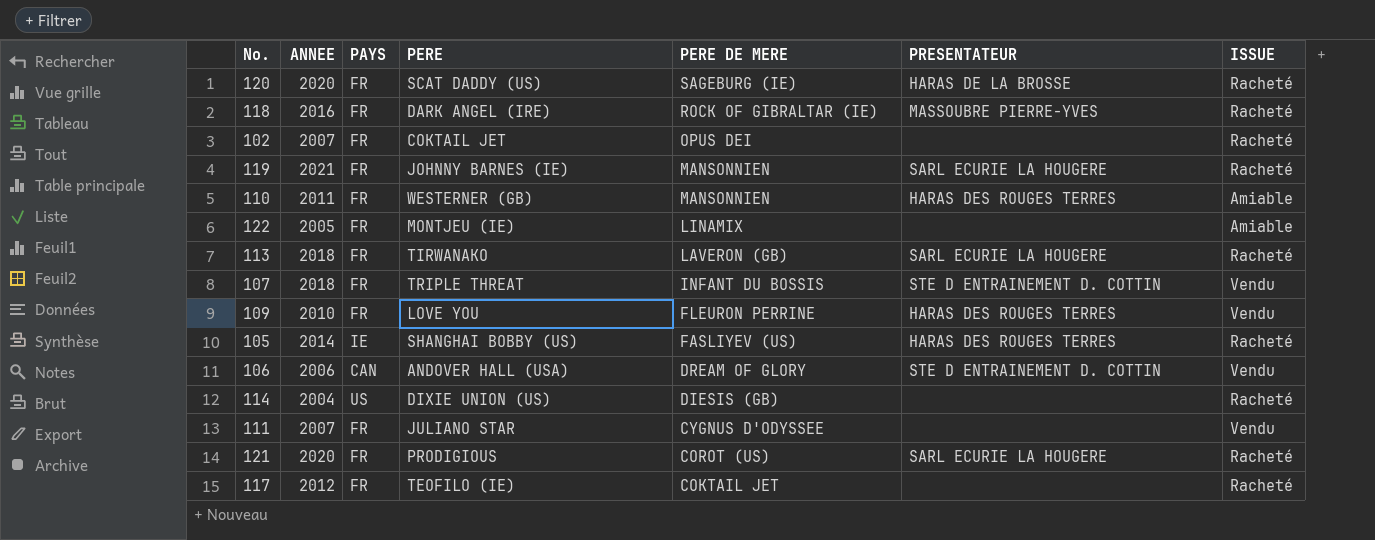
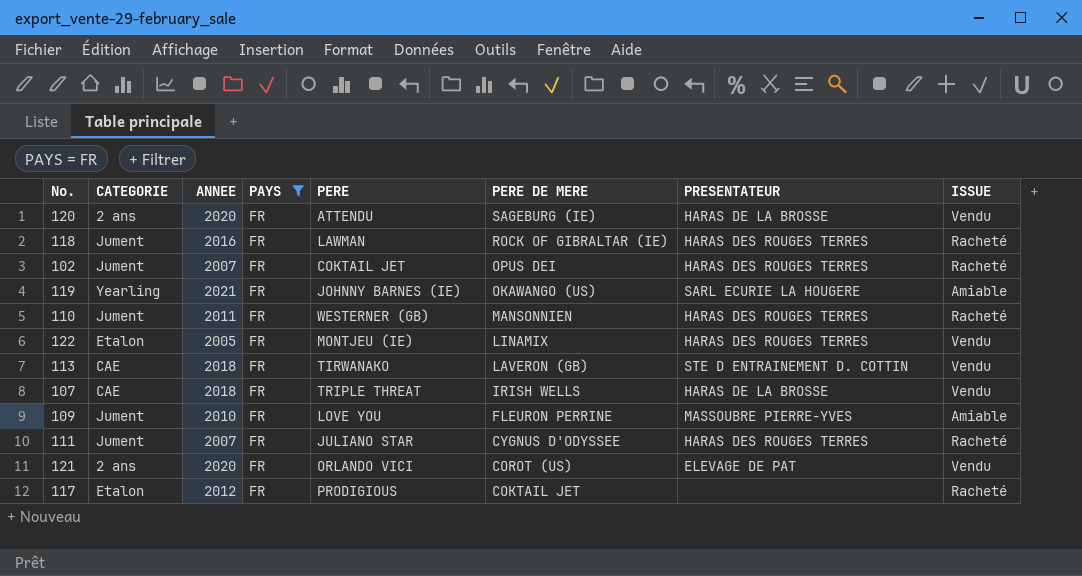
filter: none -> PAYS = FR
column CATEGORIE | position: none -> 2
120 | PERE: SCAT DADDY (US) -> ATTENDU
120 | ISSUE: Racheté -> Vendu
118 | PERE: DARK ANGEL (IRE) -> LAWMAN
118 | PRESENTATEUR: MASSOUBRE PIERRE-YVES -> HARAS DES ROUGES TERRES
102 | PRESENTATEUR: none -> HARAS DES ROUGES TERRES
119 | PERE DE MERE: MANSONNIEN -> OKAWANGO (US)
119 | ISSUE: Racheté -> Amiable
110 | ISSUE: Amiable -> Racheté
122 | PRESENTATEUR: none -> HARAS DES ROUGES TERRES
122 | ISSUE: Amiable -> Vendu
113 | PRESENTATEUR: SARL ECURIE LA HOUGERE -> STE D ENTRAINEMENT D. COTTIN
113 | ISSUE: Racheté -> Vendu
107 | PERE DE MERE: INFANT DU BOSSIS -> IRISH WELLS
107 | PRESENTATEUR: STE D ENTRAINEMENT D. COTTIN -> HARAS DE LA BROSSE
109 | PRESENTATEUR: HARAS DES ROUGES TERRES -> MASSOUBRE PIERRE-YVES
109 | ISSUE: Vendu -> Amiable
111 | PRESENTATEUR: none -> HARAS DES ROUGES TERRES
111 | ISSUE: Vendu -> Racheté
121 | PERE: PRODIGIOUS -> ORLANDO VICI
121 | PRESENTATEUR: SARL ECURIE LA HOUGERE -> ELEVAGE DE PAT
121 | ISSUE: Racheté -> Vendu
117 | PERE: TEOFILO (IE) -> PRODIGIOUS

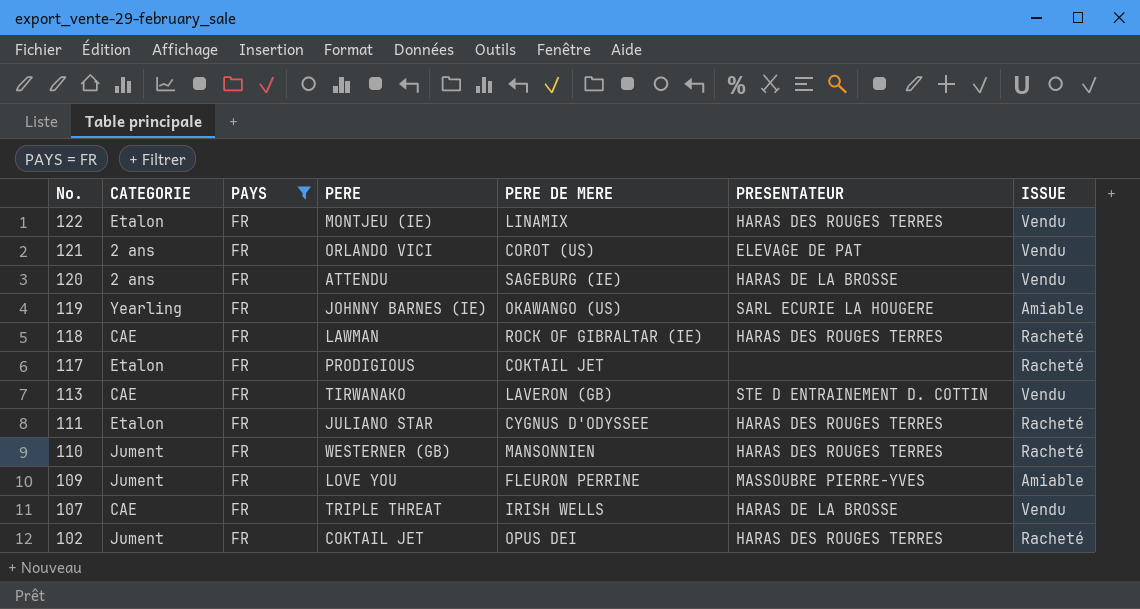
row order: PERE DE MERE descending -> No. descending
column ANNEE | position: 3 -> none
118 | CATEGORIE: Jument -> CAE
111 | CATEGORIE: Jument -> Etalon

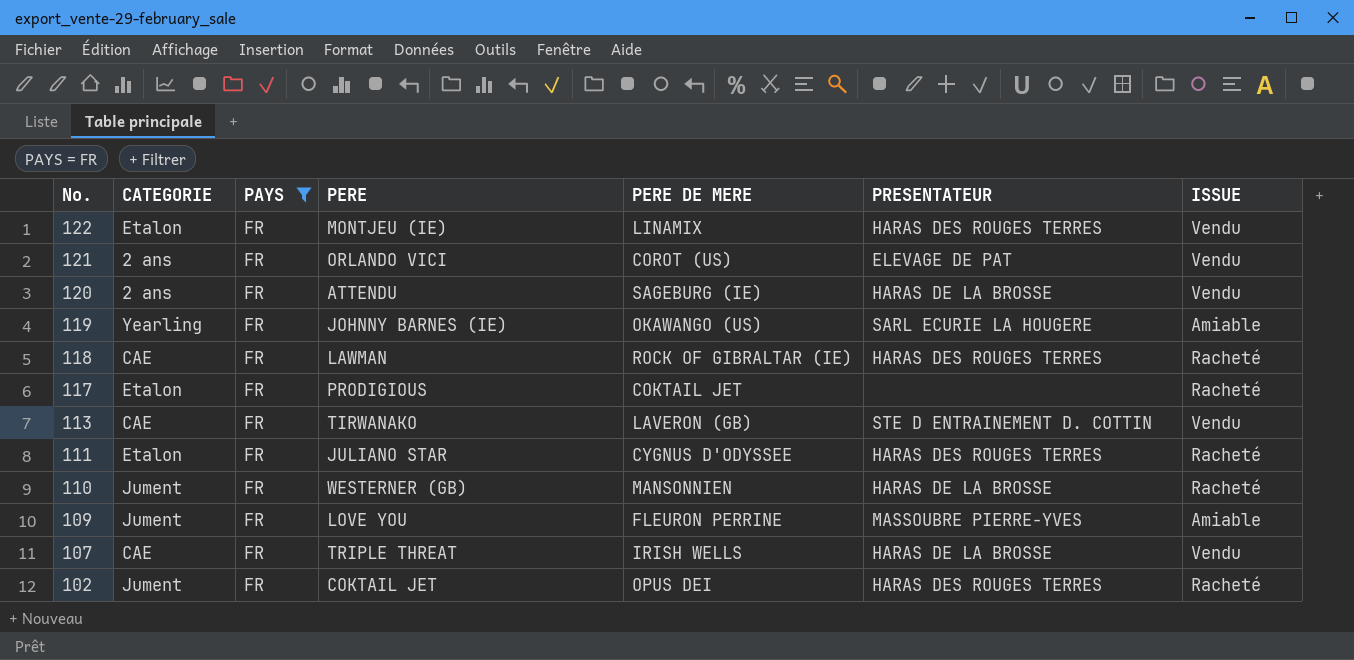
110 | PRESENTATEUR: HARAS DES ROUGES TERRES -> HARAS DE LA BROSSE

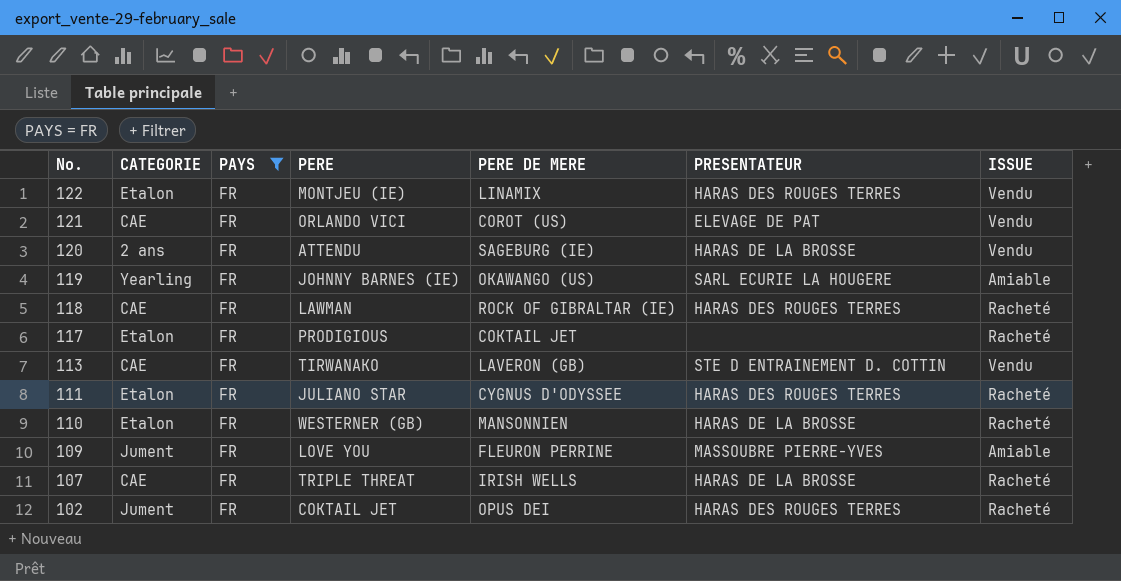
121 | CATEGORIE: 2 ans -> CAE
110 | CATEGORIE: Jument -> Etalon
107 | ISSUE: Vendu -> Racheté

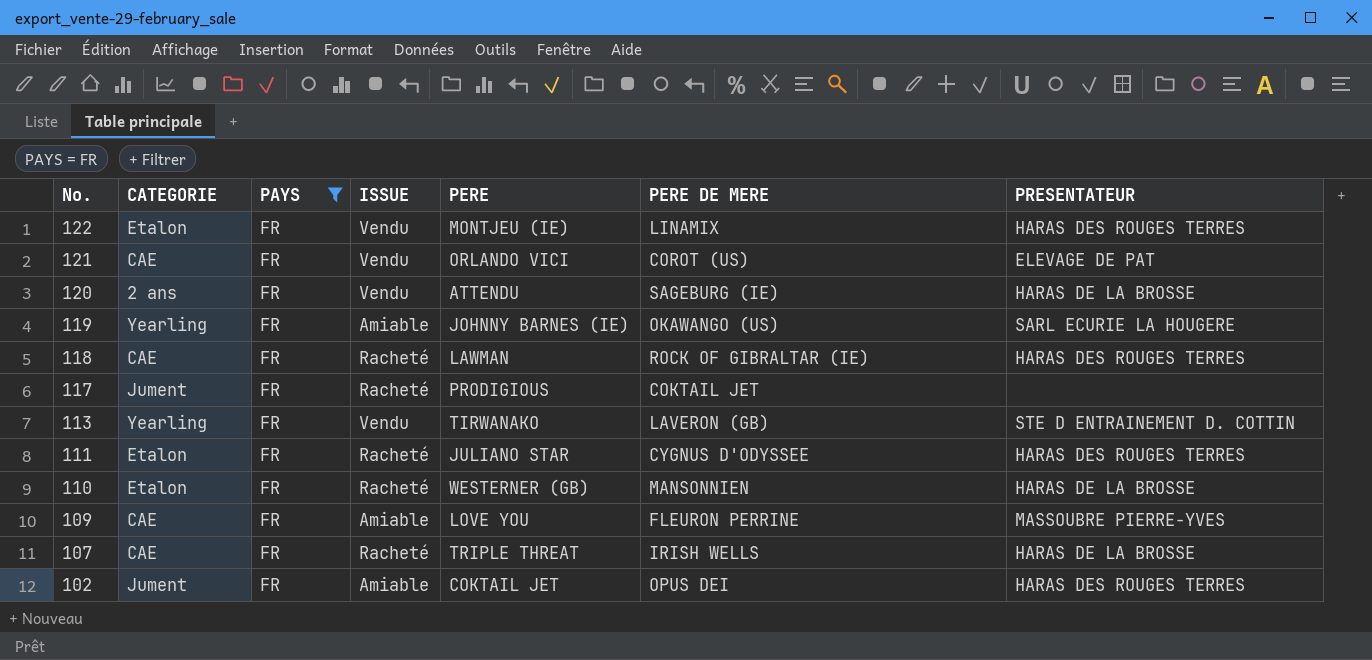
column ISSUE | position: 7 -> 4
117 | CATEGORIE: Etalon -> Jument
113 | CATEGORIE: CAE -> Yearling
109 | CATEGORIE: Jument -> CAE
102 | ISSUE: Racheté -> Amiable

